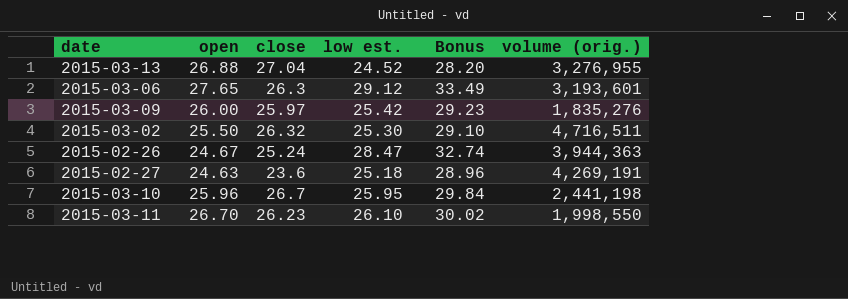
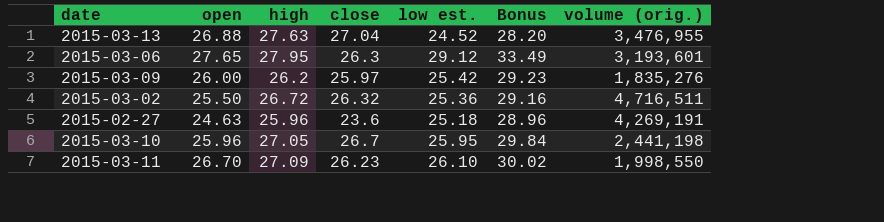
column high | position: none -> 3
row 2015-02-26: 24.67 | 25.24 | 28.47 | 32.74 | 3,944,363 -> none
2015-03-13 | volume (orig.): 3,276,955 -> 3,476,955
2015-03-02 | low est.: 25.30 -> 25.36
2015-03-02 | Bonus: 29.10 -> 29.16

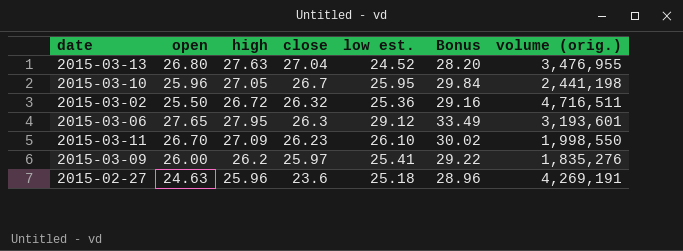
row order: none -> close descending
2015-03-13 | open: 26.88 -> 26.80
2015-03-09 | low est.: 25.42 -> 25.41
2015-03-09 | Bonus: 29.23 -> 29.22

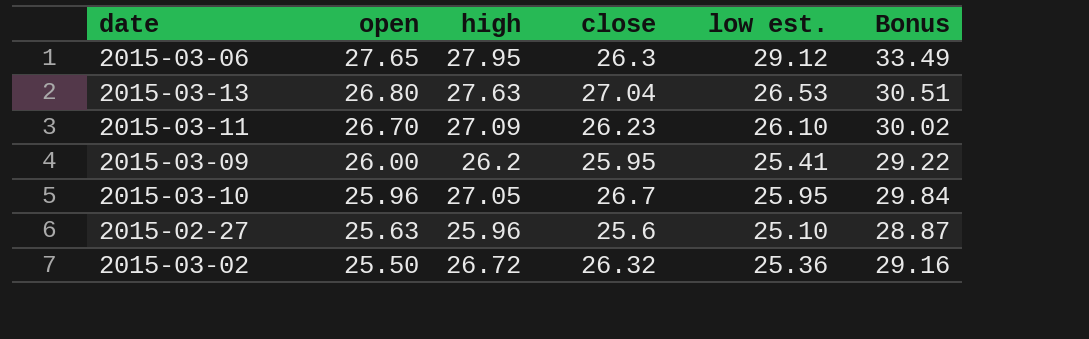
row order: close descending -> open descending
column volume (orig.) | position: 7 -> none
2015-03-13 | low est.: 24.52 -> 26.53
2015-03-13 | Bonus: 28.20 -> 30.51
2015-03-09 | close: 25.97 -> 25.95
2015-02-27 | open: 24.63 -> 25.63
2015-02-27 | close: 23.6 -> 25.6
2015-02-27 | low est.: 25.18 -> 25.10
2015-02-27 | Bonus: 28.96 -> 28.87

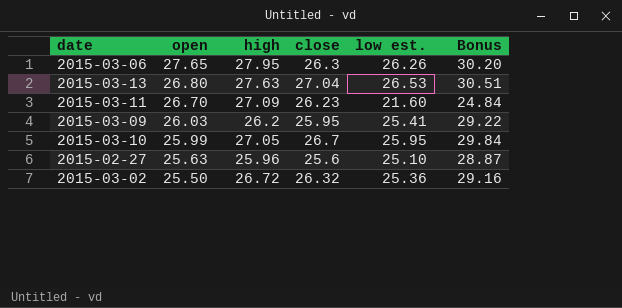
2015-03-06 | low est.: 29.12 -> 26.26
2015-03-06 | Bonus: 33.49 -> 30.20
2015-03-11 | low est.: 26.10 -> 21.60
2015-03-11 | Bonus: 30.02 -> 24.84
2015-03-09 | open: 26.00 -> 26.03
2015-03-10 | open: 25.96 -> 25.99

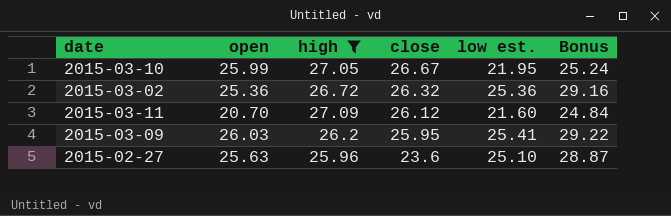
filter: none -> high <= 27.09
row order: open descending -> close descending
2015-03-10 | close: 26.7 -> 26.67
2015-03-10 | low est.: 25.95 -> 21.95
2015-03-10 | Bonus: 29.84 -> 25.24
2015-03-02 | open: 25.50 -> 25.36
2015-03-11 | open: 26.70 -> 20.70
2015-03-11 | close: 26.23 -> 26.12
2015-02-27 | close: 25.6 -> 23.6

